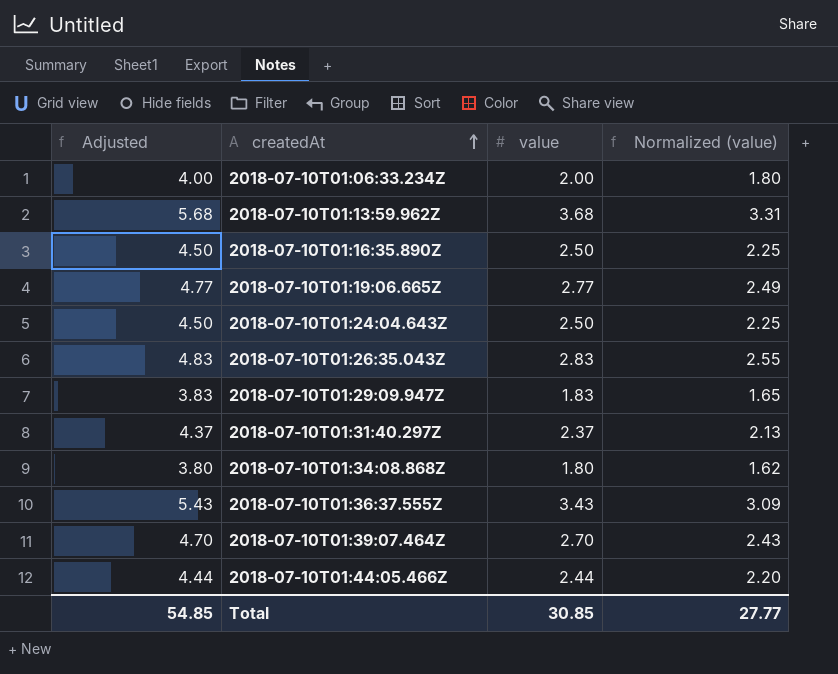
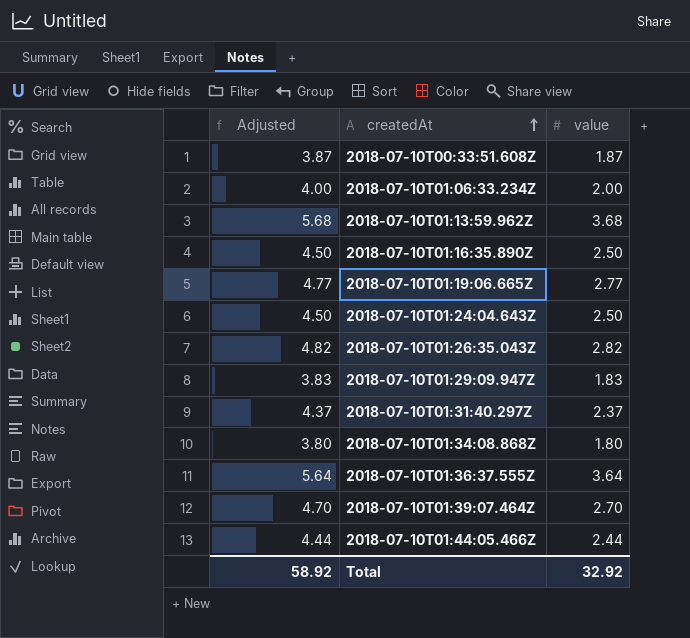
column Normalized (value) | formula: [value] * 0.9 -> none
row 2018-07-10T00:33:51.608Z: none -> 3.87 | 1.87
2018-07-10T01:26:35.043Z | Adjusted: 4.83 -> 4.82
2018-07-10T01:26:35.043Z | value: 2.83 -> 2.82
2018-07-10T01:36:37.555Z | Adjusted: 5.43 -> 5.64
2018-07-10T01:36:37.555Z | value: 3.43 -> 3.64
Total | Adjusted: 54.85 -> 58.92
Total | value: 30.85 -> 32.92

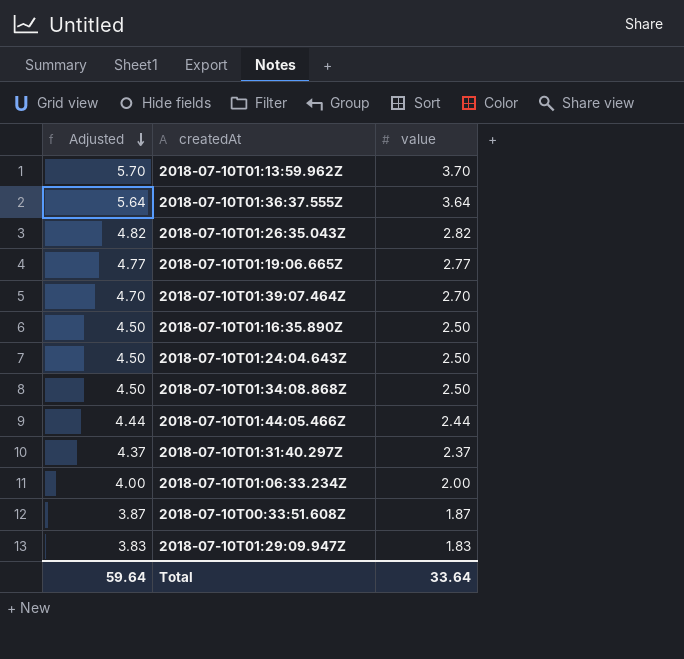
row order: createdAt ascending -> Adjusted descending
2018-07-10T01:13:59.962Z | Adjusted: 5.68 -> 5.70
2018-07-10T01:13:59.962Z | value: 3.68 -> 3.70
2018-07-10T01:34:08.868Z | Adjusted: 3.80 -> 4.50
2018-07-10T01:34:08.868Z | value: 1.80 -> 2.50
Total | Adjusted: 58.92 -> 59.64
Total | value: 32.92 -> 33.64

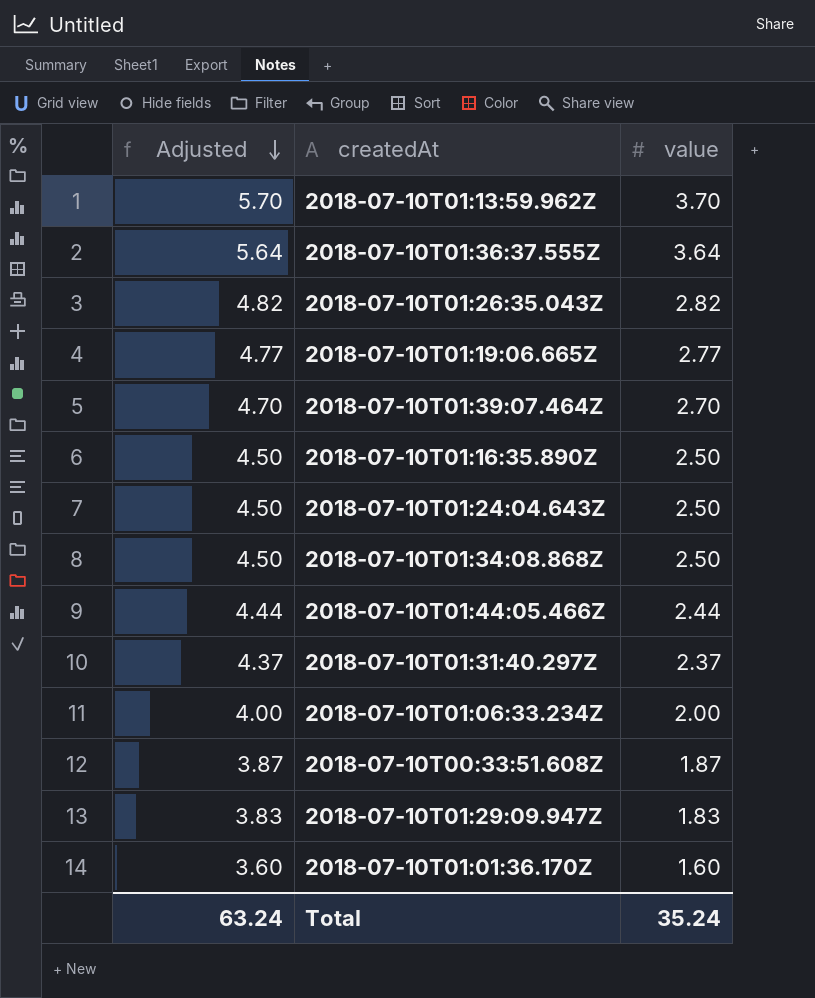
row 2018-07-10T01:01:36.170Z: none -> 3.60 | 1.60
Total | Adjusted: 59.64 -> 63.24
Total | value: 33.64 -> 35.24

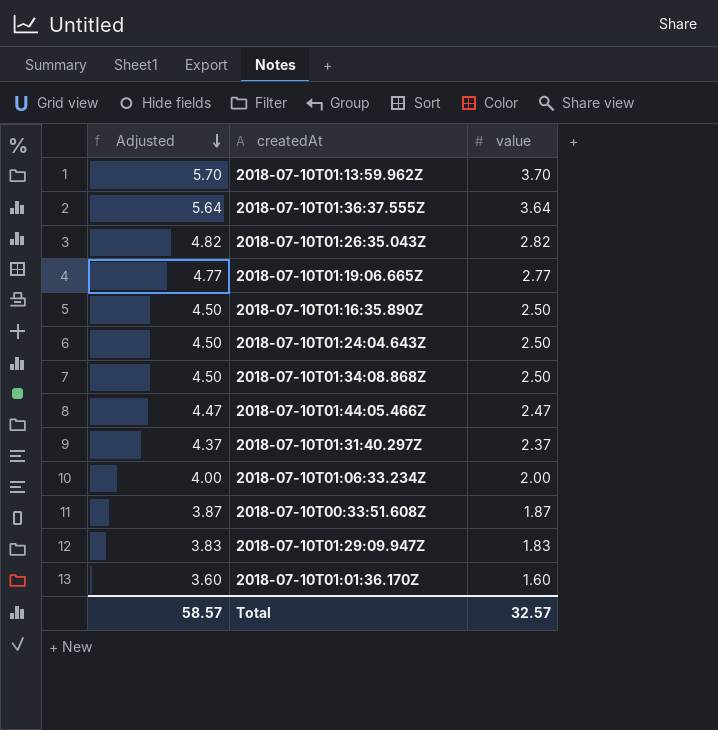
row 2018-07-10T01:39:07.464Z: 4.70 | 2.70 -> none
2018-07-10T01:44:05.466Z | Adjusted: 4.44 -> 4.47
2018-07-10T01:44:05.466Z | value: 2.44 -> 2.47
Total | Adjusted: 63.24 -> 58.57
Total | value: 35.24 -> 32.57

